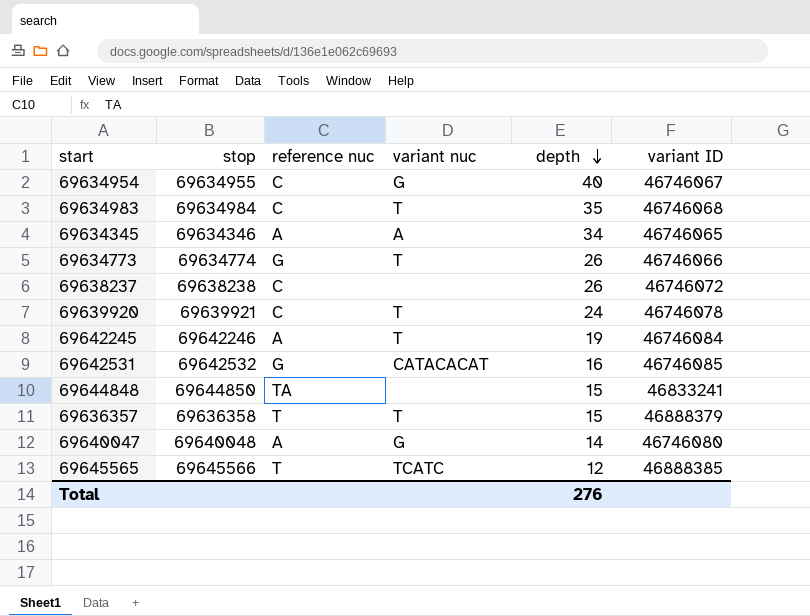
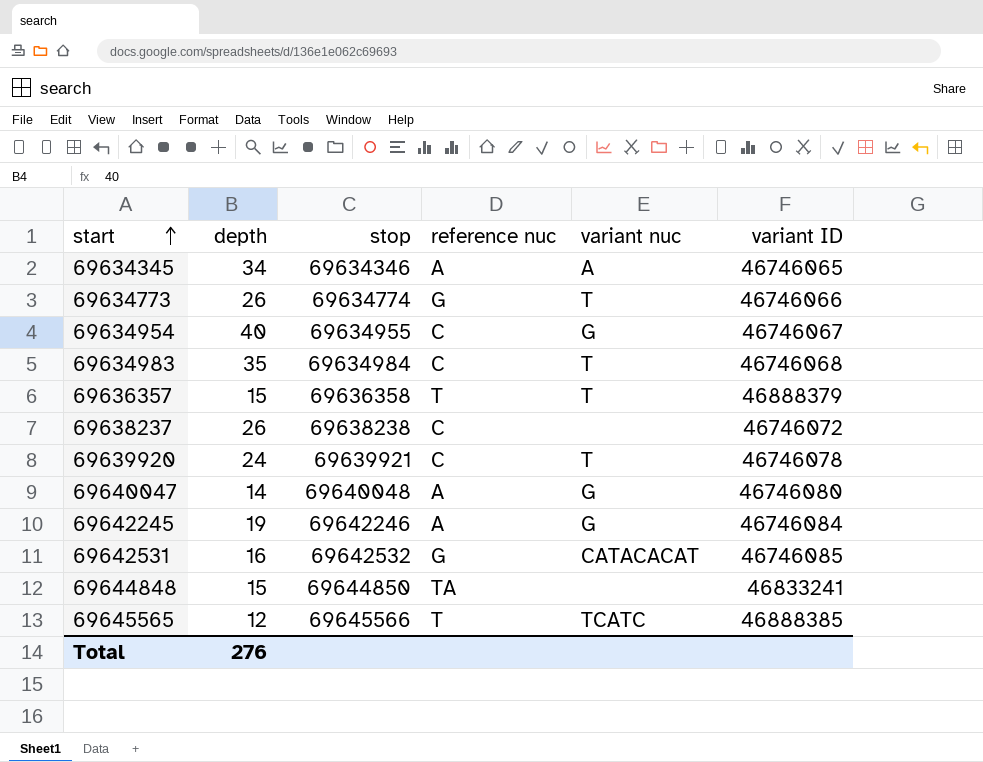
row order: depth descending -> start ascending
column depth | position: 5 -> 2
69642245 | variant nuc: T -> G

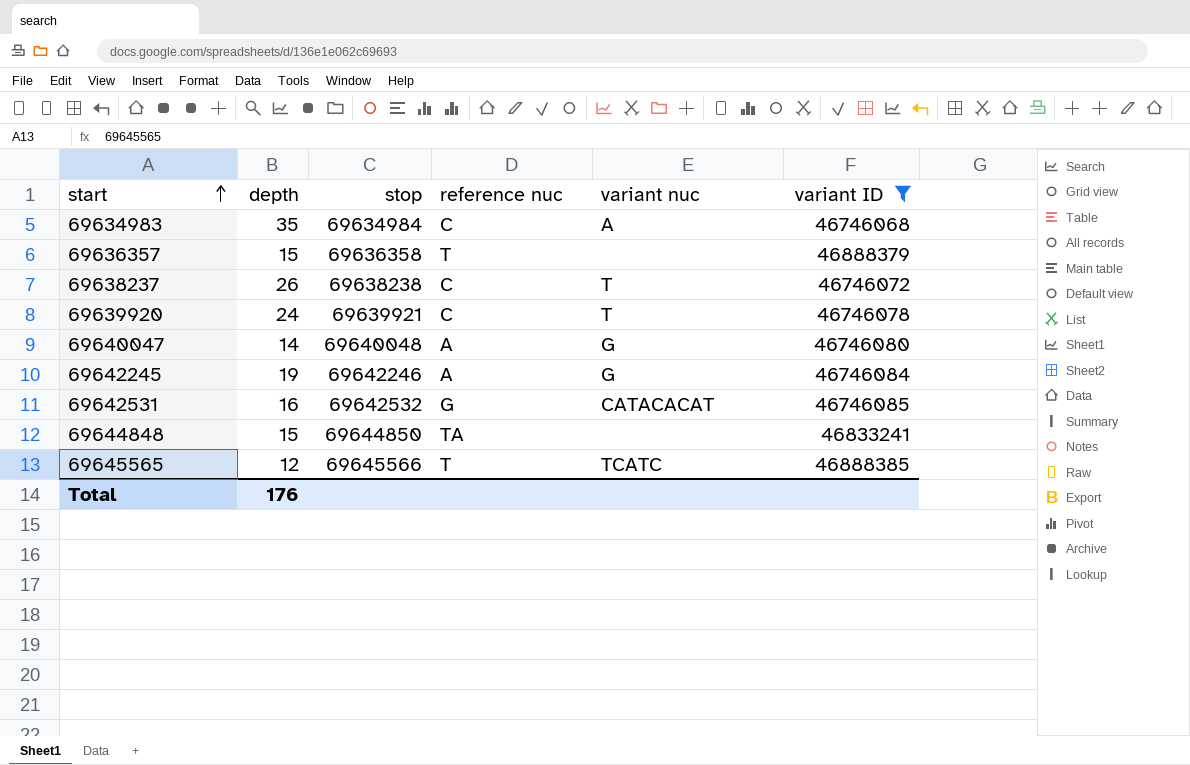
filter: none -> variant ID >= 46746068
69634983 | variant nuc: T -> A
69636357 | variant nuc: T -> none
69638237 | variant nuc: none -> T
Total | depth: 276 -> 176

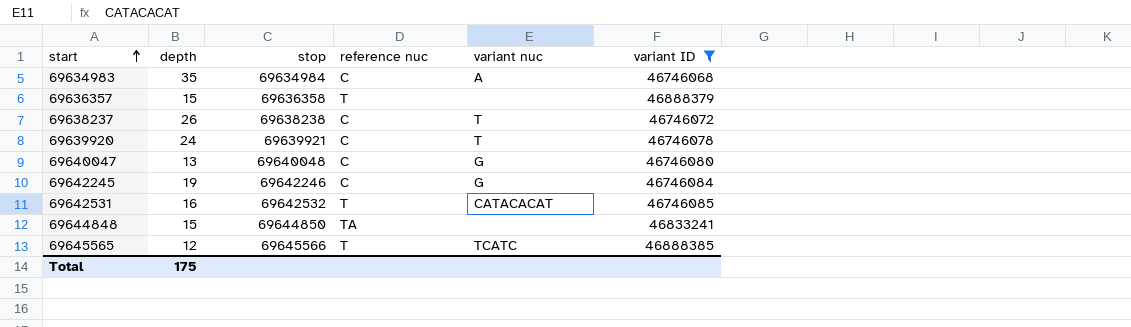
69640047 | depth: 14 -> 13
69640047 | reference nuc: A -> C
69642245 | reference nuc: A -> C
69642531 | reference nuc: G -> T
Total | depth: 176 -> 175

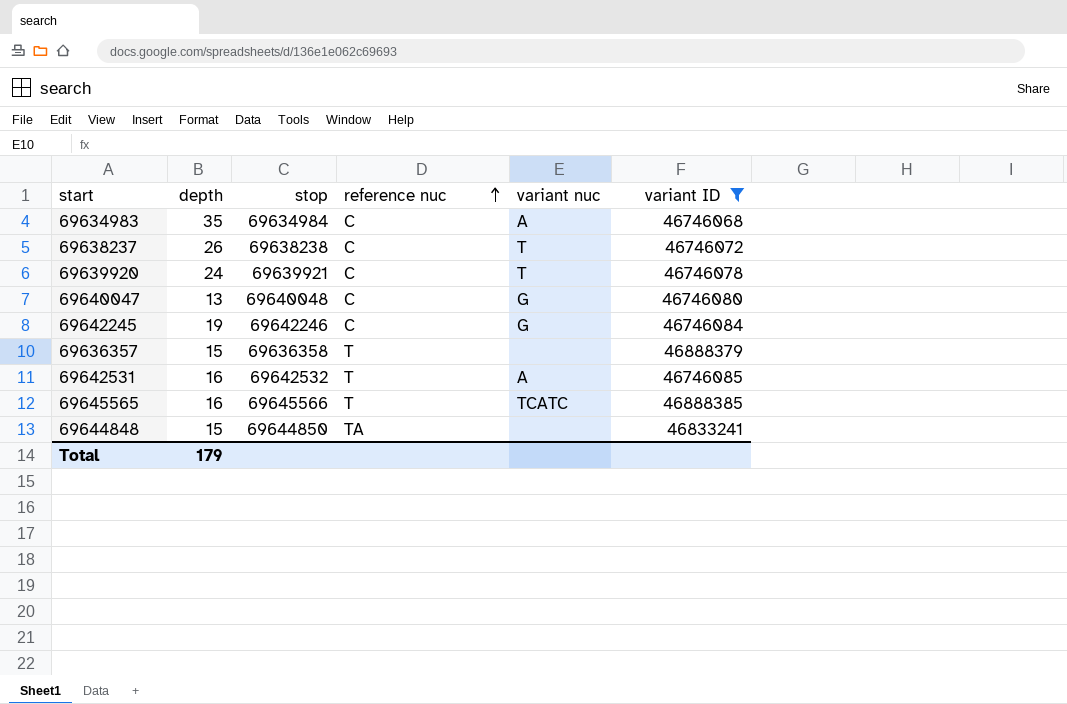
row order: start ascending -> reference nuc ascending
69642531 | variant nuc: CATACACAT -> A
69645565 | depth: 12 -> 16
Total | depth: 175 -> 179

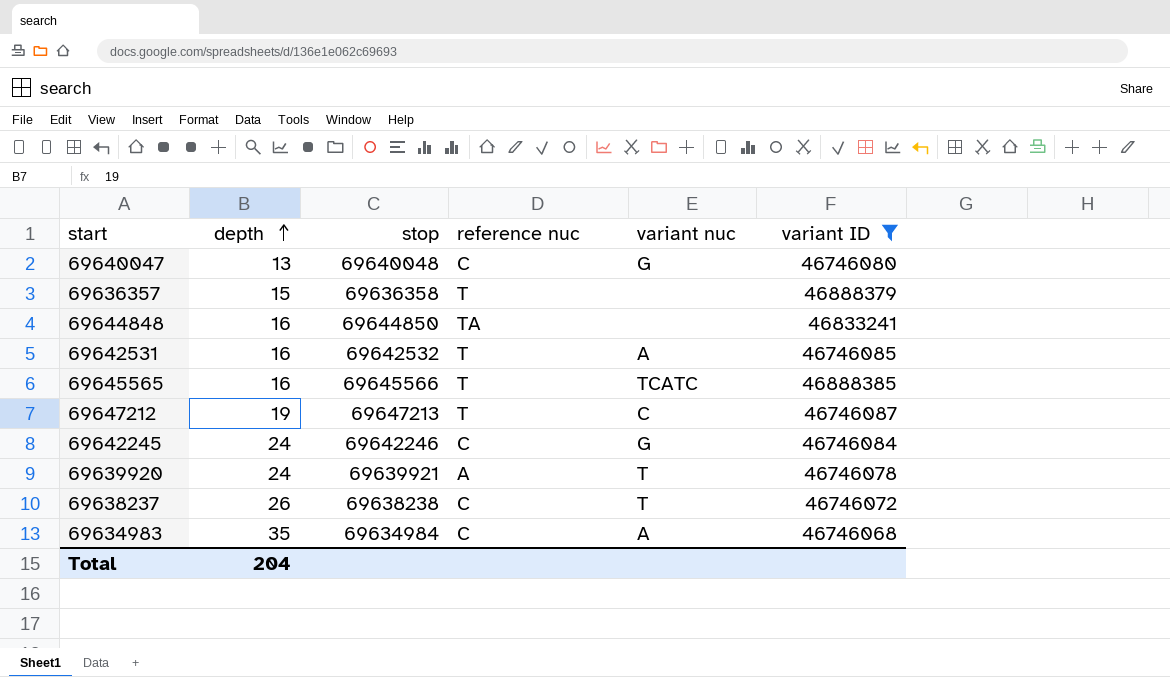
row order: reference nuc ascending -> depth ascending
69644848 | depth: 15 -> 16
row 69647212: none -> 19 | 69647213 | T | C | 46746087
69642245 | depth: 19 -> 24
69639920 | reference nuc: C -> A
Total | depth: 179 -> 204

